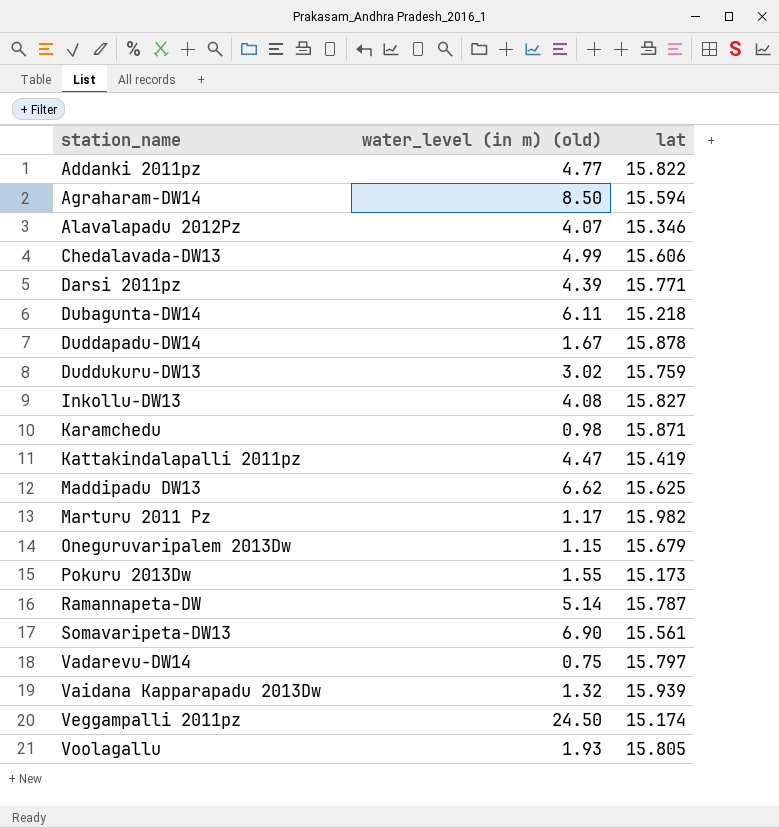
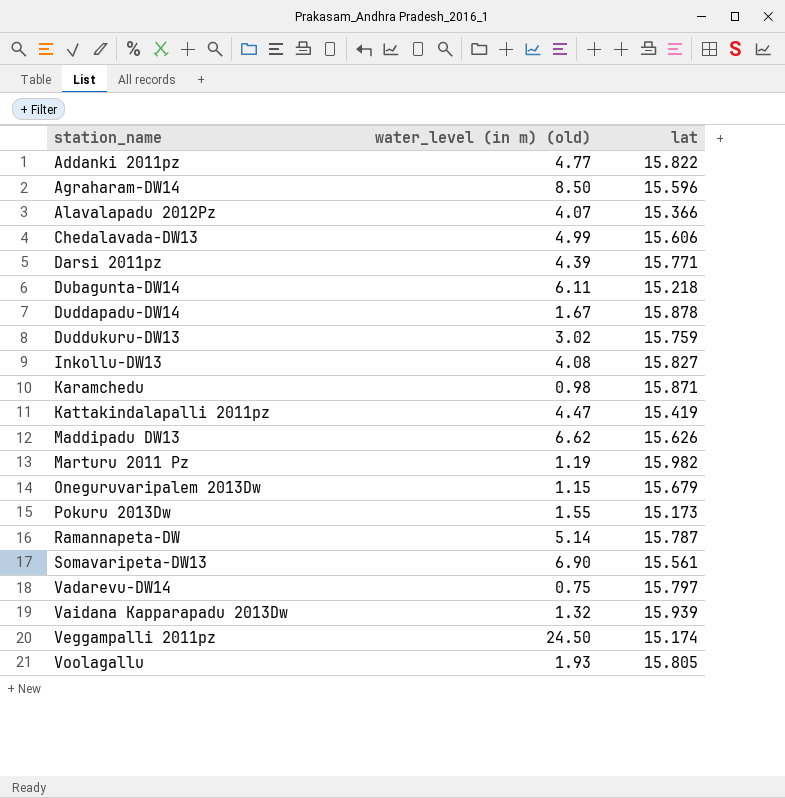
Agraharam-DW14 | lat: 15.594 -> 15.596
Alavalapadu 2012Pz | lat: 15.346 -> 15.366
Maddipadu DW13 | lat: 15.625 -> 15.626
Marturu 2011 Pz | water_level (in m) (old): 1.17 -> 1.19

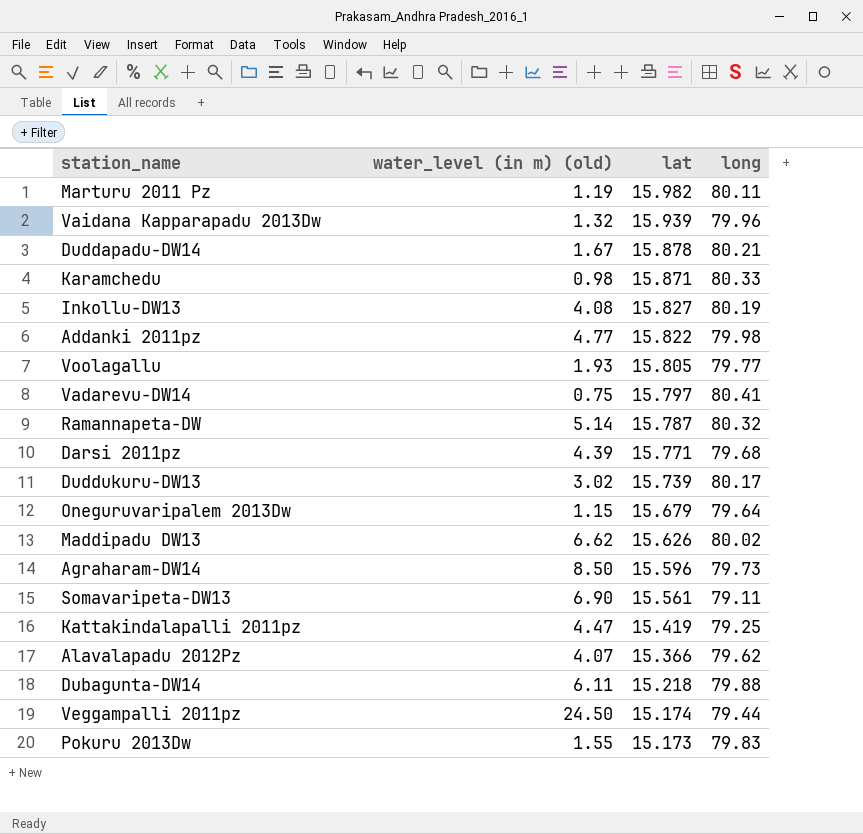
row order: station_name ascending -> lat descending
column long | position: none -> 4
row Chedalavada-DW13: 4.99 | 15.606 -> none
Duddukuru-DW13 | lat: 15.759 -> 15.739

